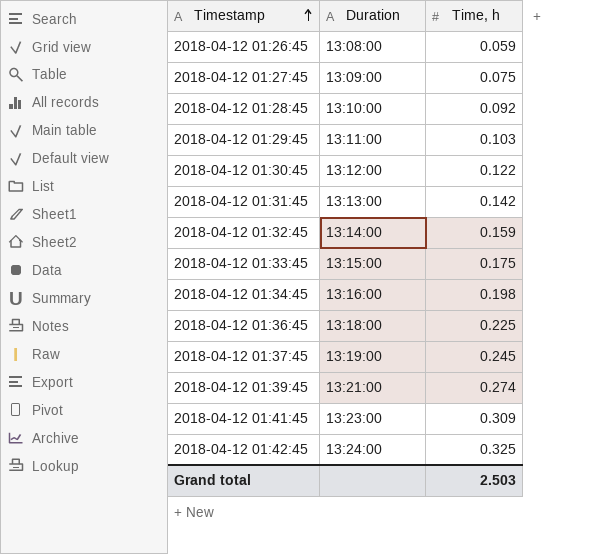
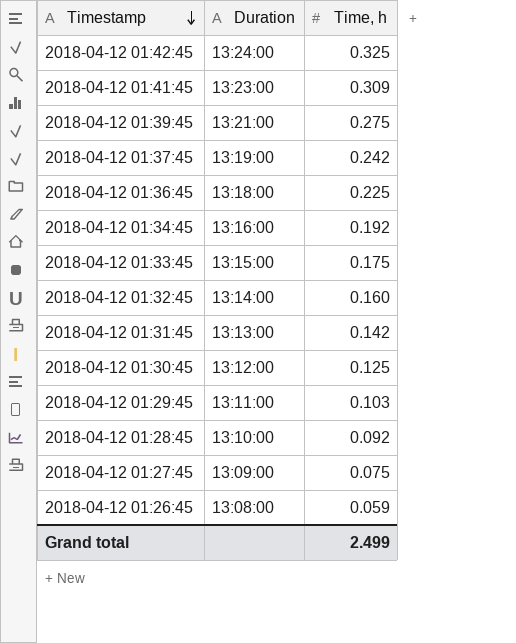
row order: Timestamp ascending -> Timestamp descending
2018-04-12 01:39:45 | Time, h: 0.274 -> 0.275
2018-04-12 01:37:45 | Time, h: 0.245 -> 0.242
2018-04-12 01:34:45 | Time, h: 0.198 -> 0.192
2018-04-12 01:32:45 | Time, h: 0.159 -> 0.160
2018-04-12 01:30:45 | Time, h: 0.122 -> 0.125
Grand total | Time, h: 2.503 -> 2.499

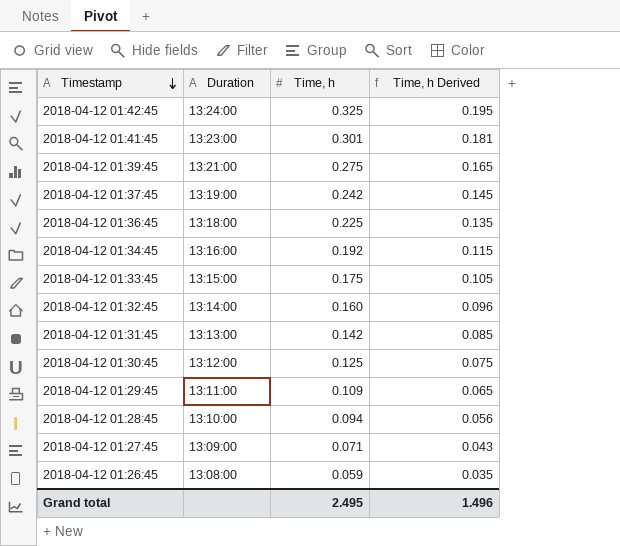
column Time, h Derived | formula: none -> [Time, h] * 0.6
2018-04-12 01:41:45 | Time, h: 0.309 -> 0.301
2018-04-12 01:29:45 | Time, h: 0.103 -> 0.109
2018-04-12 01:28:45 | Time, h: 0.092 -> 0.094
2018-04-12 01:27:45 | Time, h: 0.075 -> 0.071
Grand total | Time, h: 2.499 -> 2.495

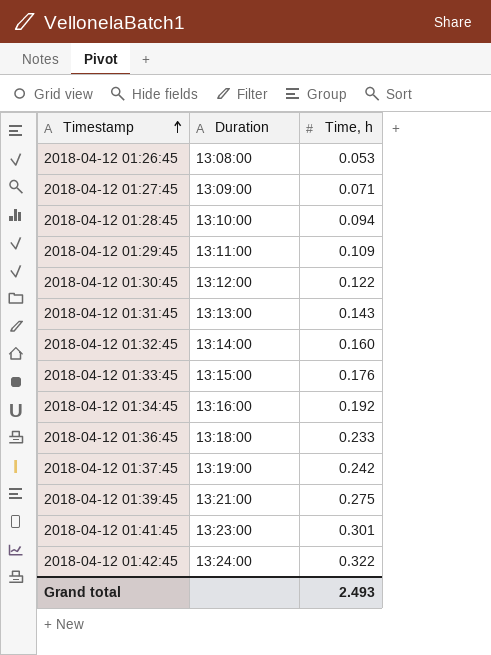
row order: Timestamp descending -> Timestamp ascending
column Time, h Derived | formula: [Time, h] * 0.6 -> none
2018-04-12 01:26:45 | Time, h: 0.059 -> 0.053
2018-04-12 01:30:45 | Time, h: 0.125 -> 0.122
2018-04-12 01:31:45 | Time, h: 0.142 -> 0.143
2018-04-12 01:33:45 | Time, h: 0.175 -> 0.176
2018-04-12 01:36:45 | Time, h: 0.225 -> 0.233
2018-04-12 01:42:45 | Time, h: 0.325 -> 0.322
Grand total | Time, h: 2.495 -> 2.493

